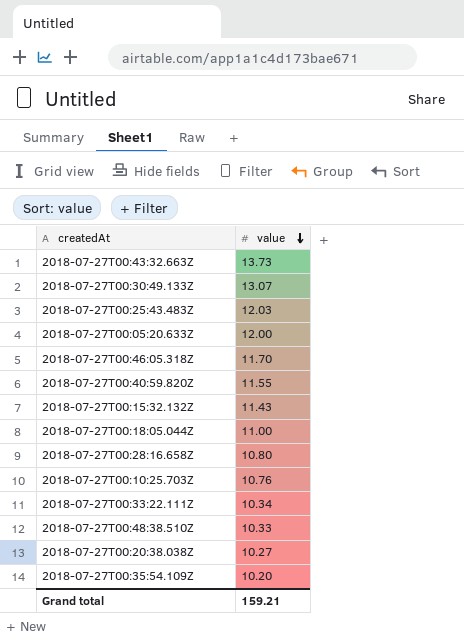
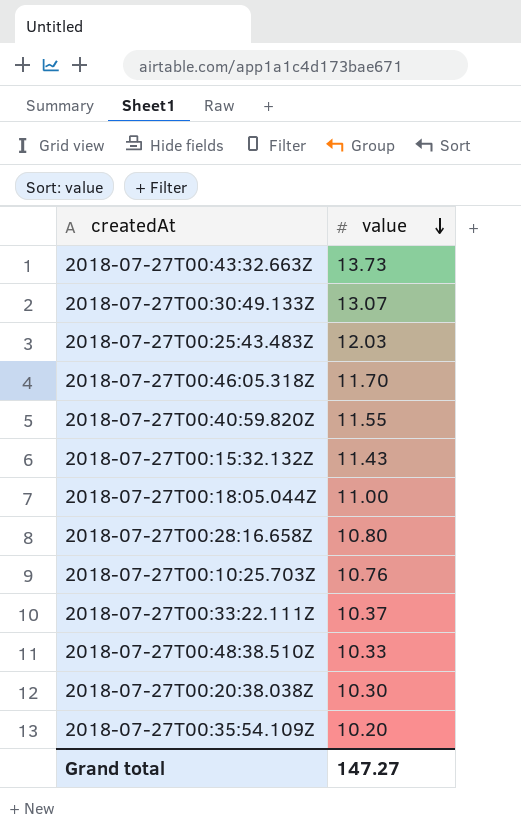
row 2018-07-27T00:05:20.633Z: 12.00 -> none
2018-07-27T00:33:22.111Z | value: 10.34 -> 10.37
2018-07-27T00:20:38.038Z | value: 10.27 -> 10.30
Grand total | value: 159.21 -> 147.27

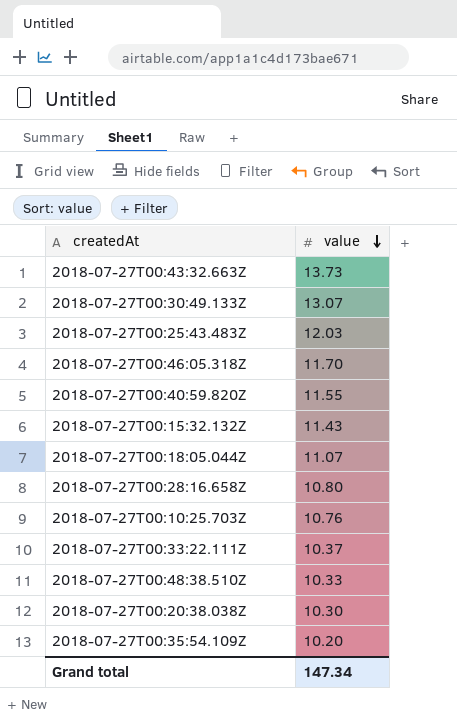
2018-07-27T00:18:05.044Z | value: 11.00 -> 11.07
Grand total | value: 147.27 -> 147.34

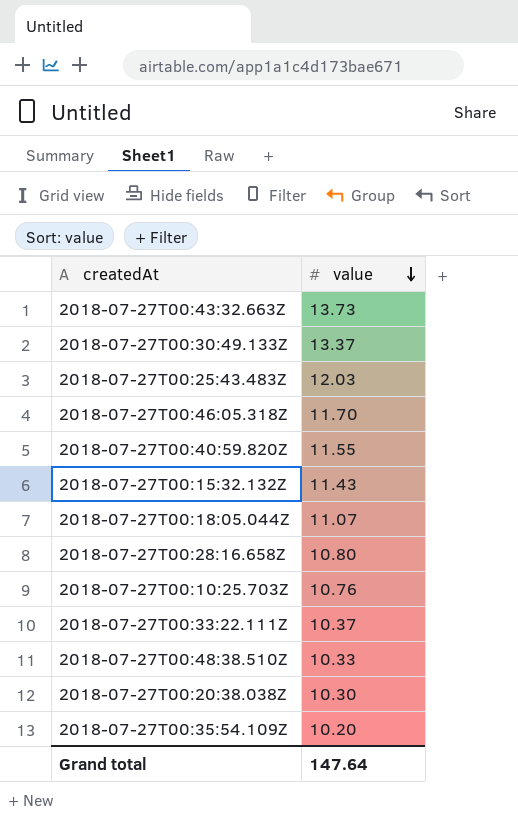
2018-07-27T00:30:49.133Z | value: 13.07 -> 13.37
Grand total | value: 147.34 -> 147.64

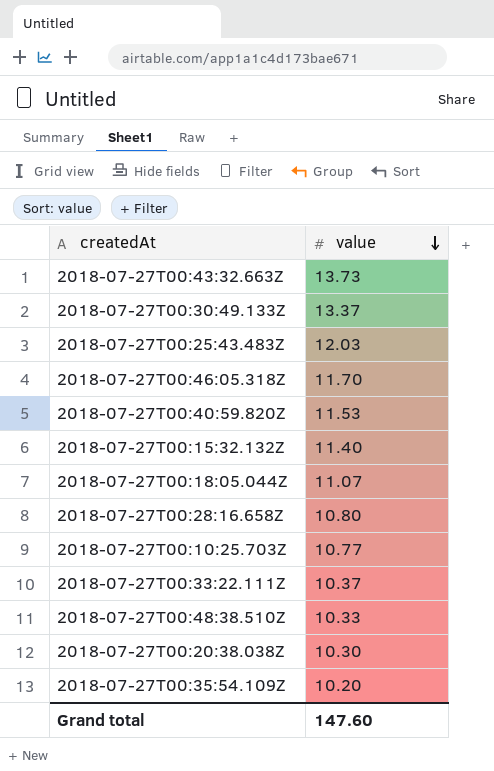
2018-07-27T00:40:59.820Z | value: 11.55 -> 11.53
2018-07-27T00:15:32.132Z | value: 11.43 -> 11.40
2018-07-27T00:10:25.703Z | value: 10.76 -> 10.77
Grand total | value: 147.64 -> 147.60

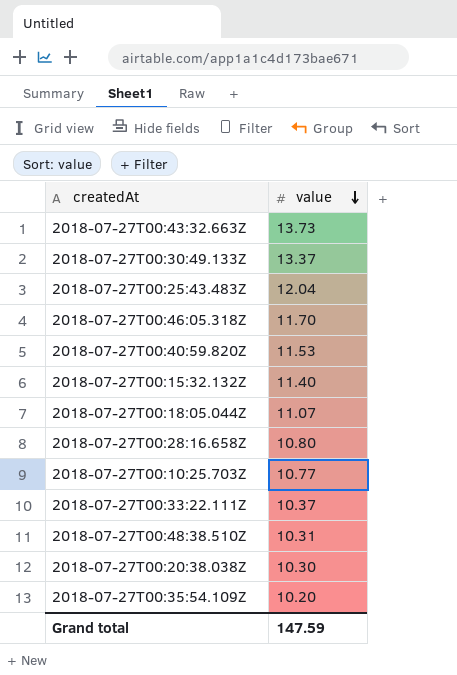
2018-07-27T00:25:43.483Z | value: 12.03 -> 12.04
2018-07-27T00:48:38.510Z | value: 10.33 -> 10.31
Grand total | value: 147.60 -> 147.59

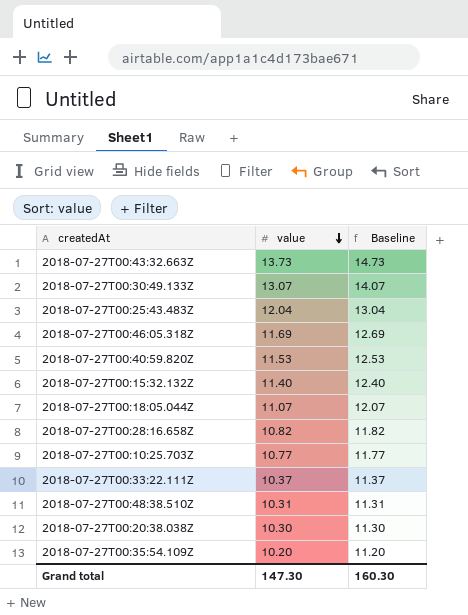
column Baseline | formula: none -> [value] + 1
2018-07-27T00:30:49.133Z | value: 13.37 -> 13.07
2018-07-27T00:46:05.318Z | value: 11.70 -> 11.69
2018-07-27T00:28:16.658Z | value: 10.80 -> 10.82
Grand total | value: 147.59 -> 147.30

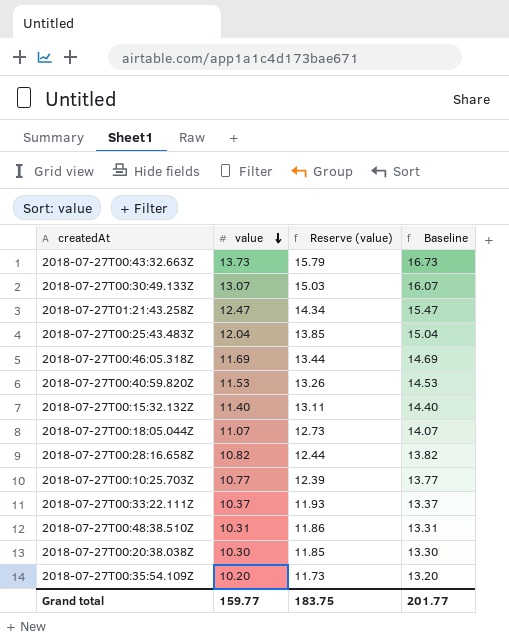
column Reserve (value) | formula: none -> [value] * 1.15
column Baseline | formula: [value] + 1 -> [value] + 3
row 2018-07-27T01:21:43.258Z: none -> 12.47 | 14.34 | 15.47
Grand total | value: 147.30 -> 159.77
Grand total | Baseline: 160.30 -> 201.77

